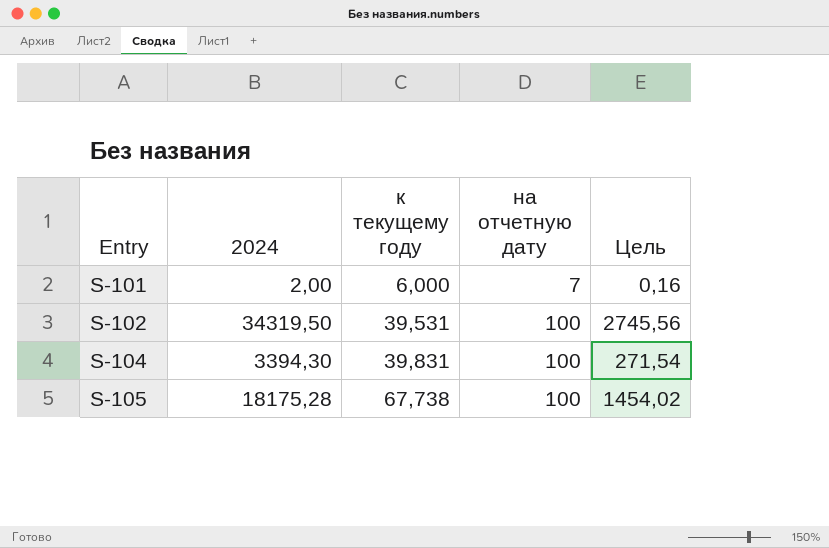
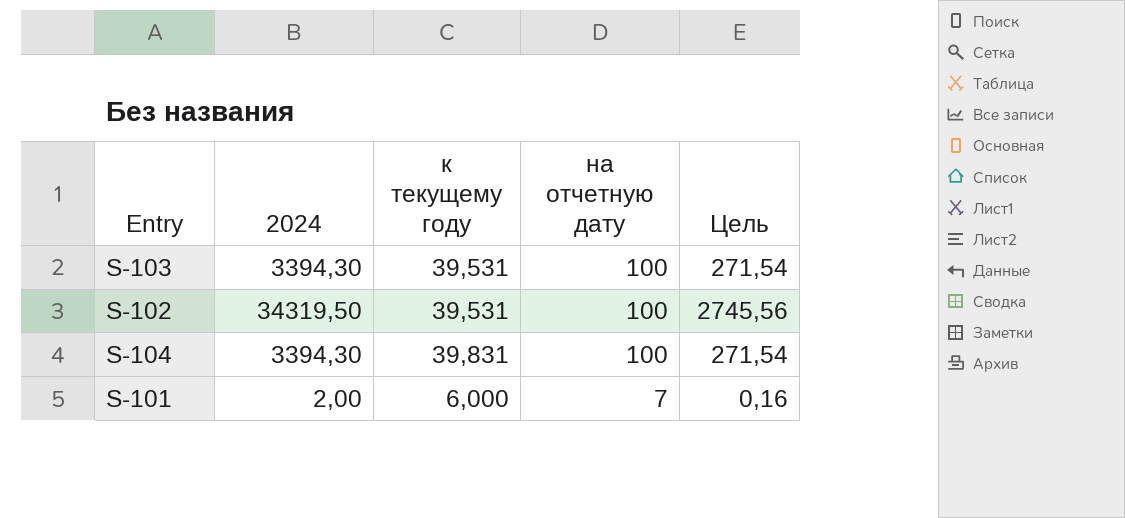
row order: Entry ascending -> на отчетную дату descending
row S-105: 18175,28 | 67,738 | 100 | 1454,02 -> none
row S-103: none -> 3394,30 | 39,531 | 100 | 271,54

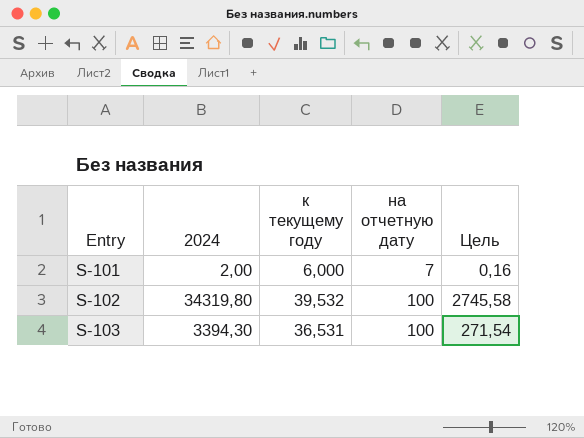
row order: на отчетную дату descending -> Entry ascending
row S-104: 3394,30 | 39,831 | 100 | 271,54 -> none
S-102 | 2024: 34319,50 -> 34319,80
S-102 | к текущему году: 39,531 -> 39,532
S-102 | Цель: 2745,56 -> 2745,58
S-103 | к текущему году: 39,531 -> 36,531

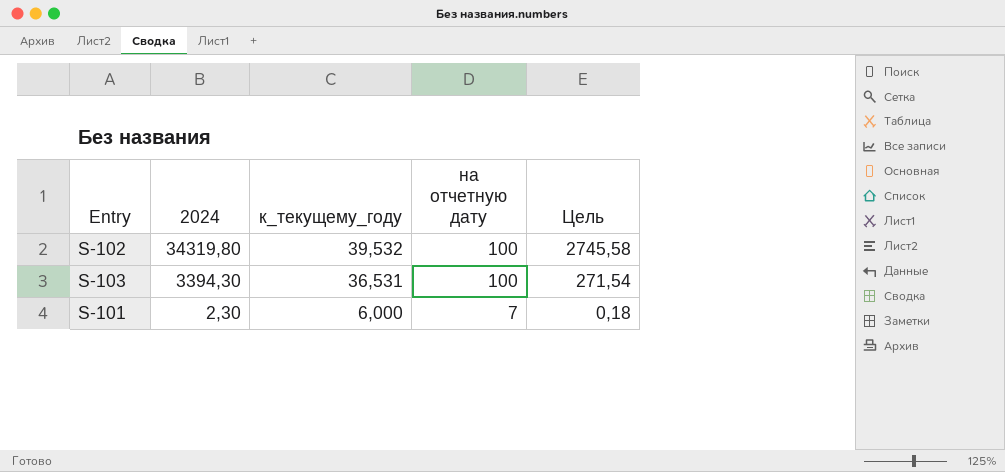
row order: Entry ascending -> 2024 descending
column name: к текущему году -> к_текущему_году
S-101 | 2024: 2,00 -> 2,30
S-101 | Цель: 0,16 -> 0,18

